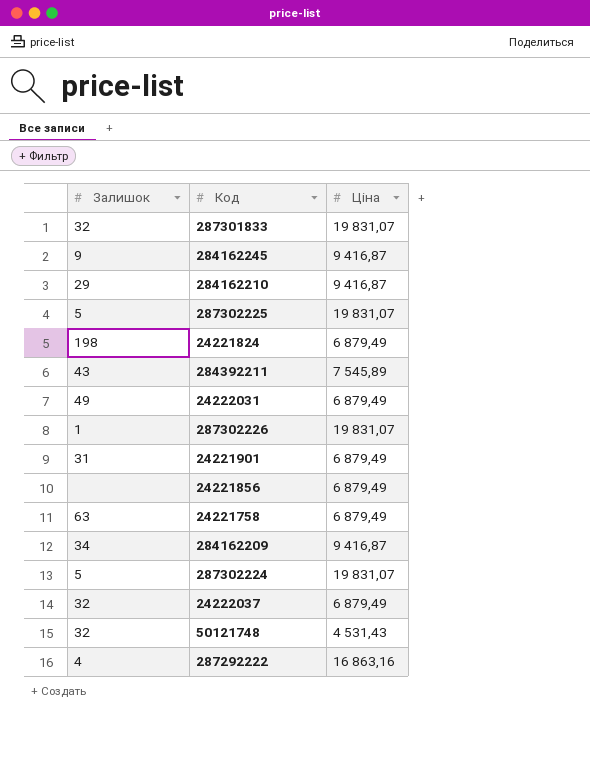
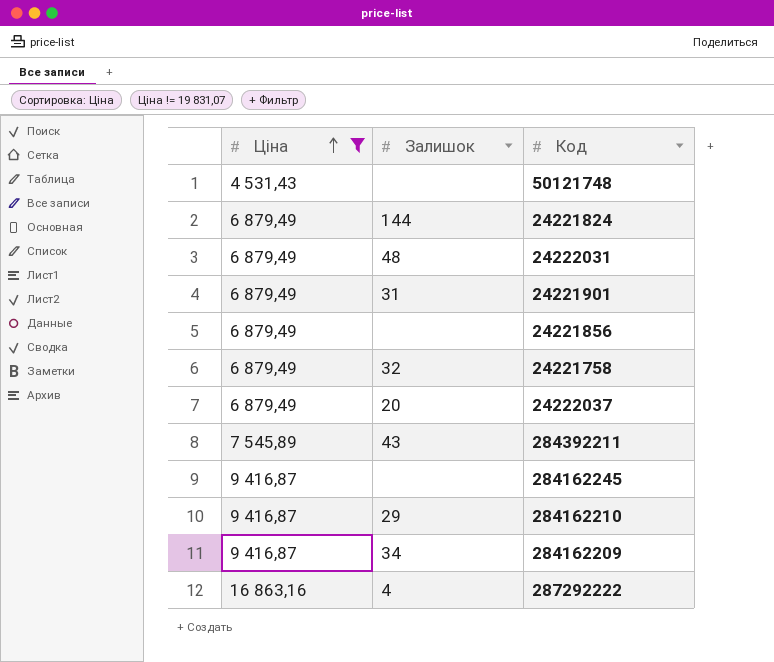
filter: none -> Ціна != 19 831,07
row order: none -> Ціна ascending
column Ціна | position: 3 -> 1
50121748 | Залишок: 32 -> none
24221824 | Залишок: 198 -> 144
24222031 | Залишок: 49 -> 48
24221758 | Залишок: 63 -> 32
24222037 | Залишок: 32 -> 20
284162245 | Залишок: 9 -> none

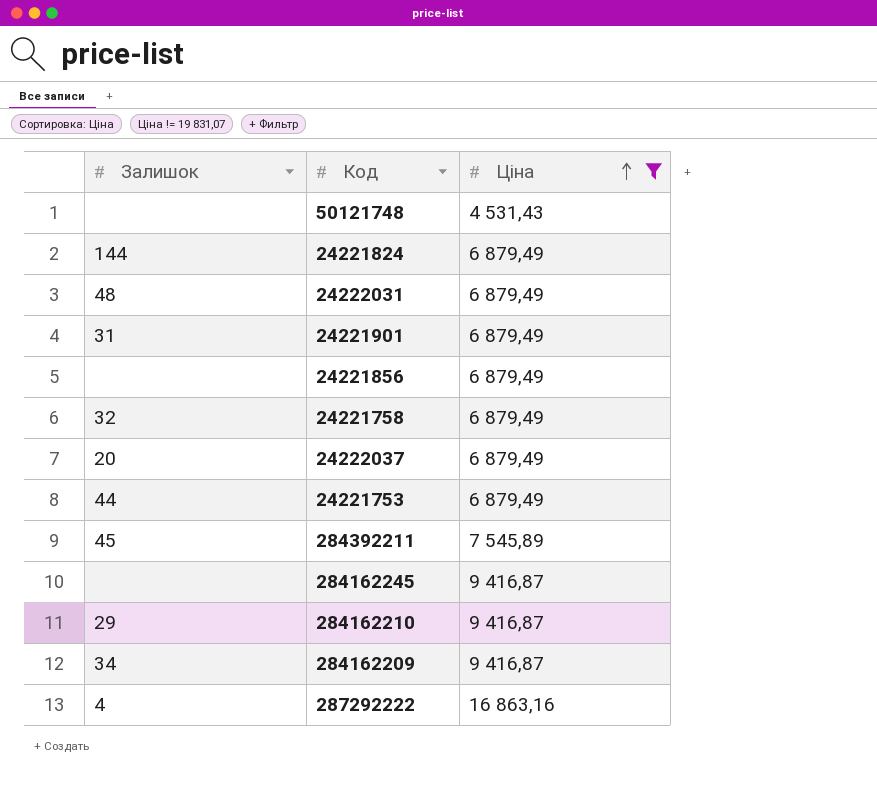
column Ціна | position: 1 -> 3
row 24221753: none -> 44 | 6 879,49
284392211 | Залишок: 43 -> 45

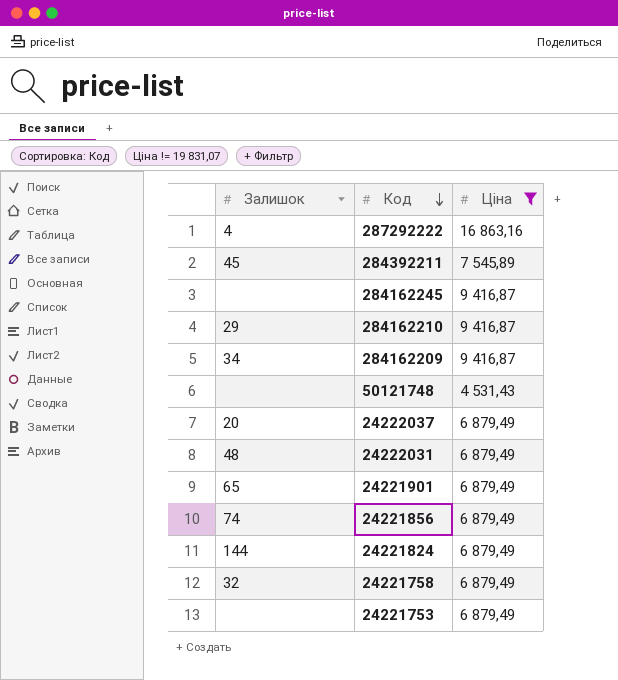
row order: Ціна ascending -> Код descending
24221901 | Залишок: 31 -> 65
24221856 | Залишок: none -> 74
24221753 | Залишок: 44 -> none

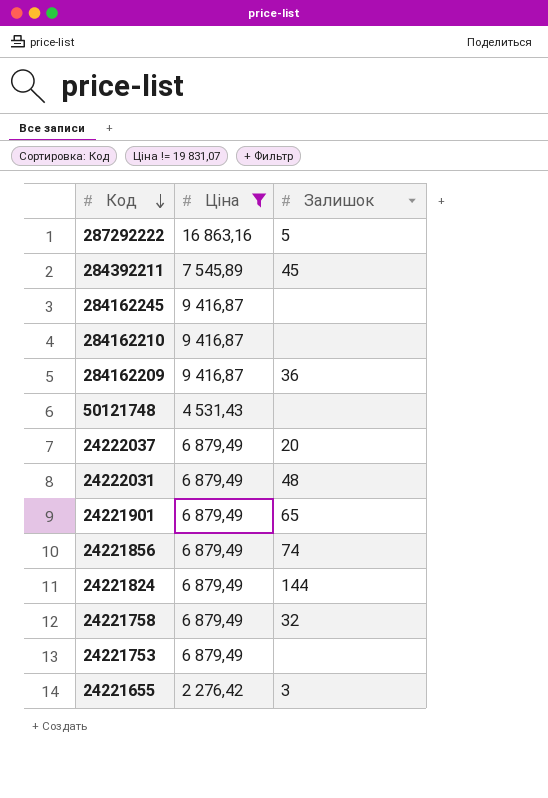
column Залишок | position: 1 -> 3
287292222 | Залишок: 4 -> 5
284162210 | Залишок: 29 -> none
284162209 | Залишок: 34 -> 36
row 24221655: none -> 2 276,42 | 3

